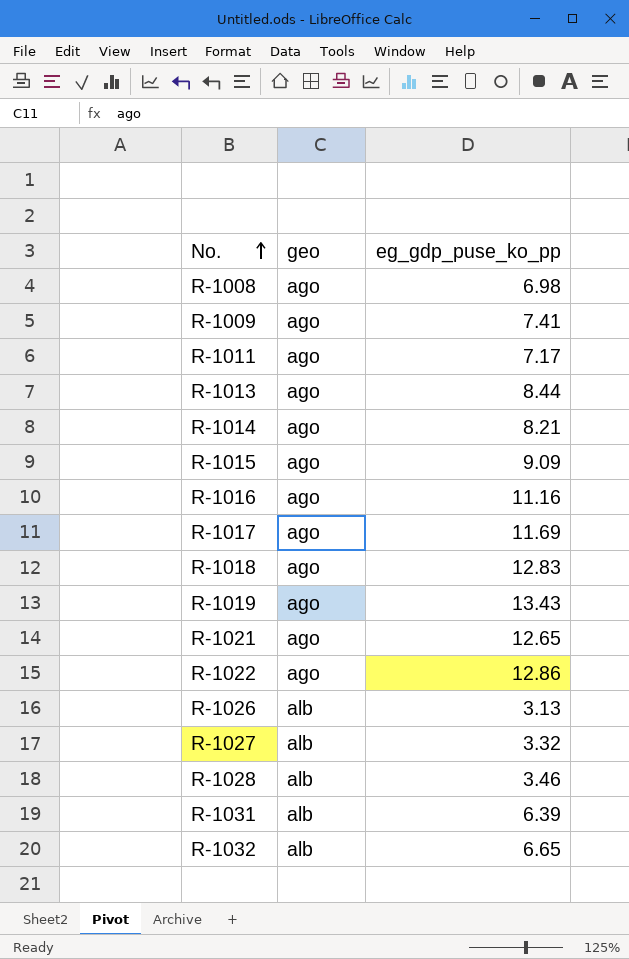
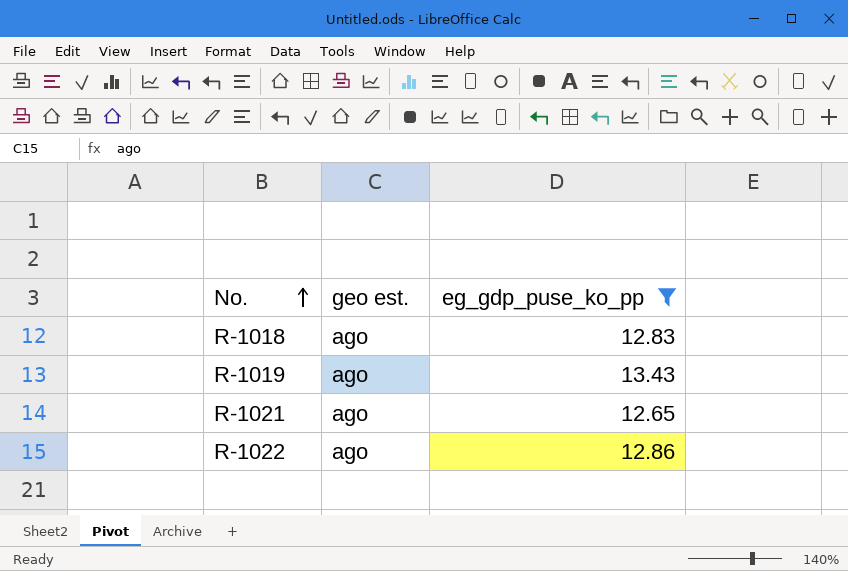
filter: none -> eg_gdp_puse_ko_pp >= 12.65
column name: geo -> geo est.

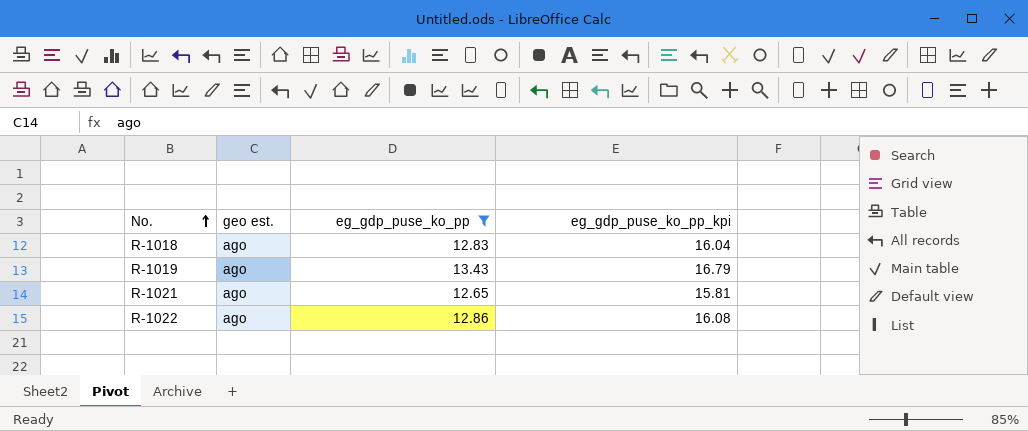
column eg_gdp_puse_ko_pp_kpi | formula: none -> [eg_gdp_puse_ko_pp] * 1.25

